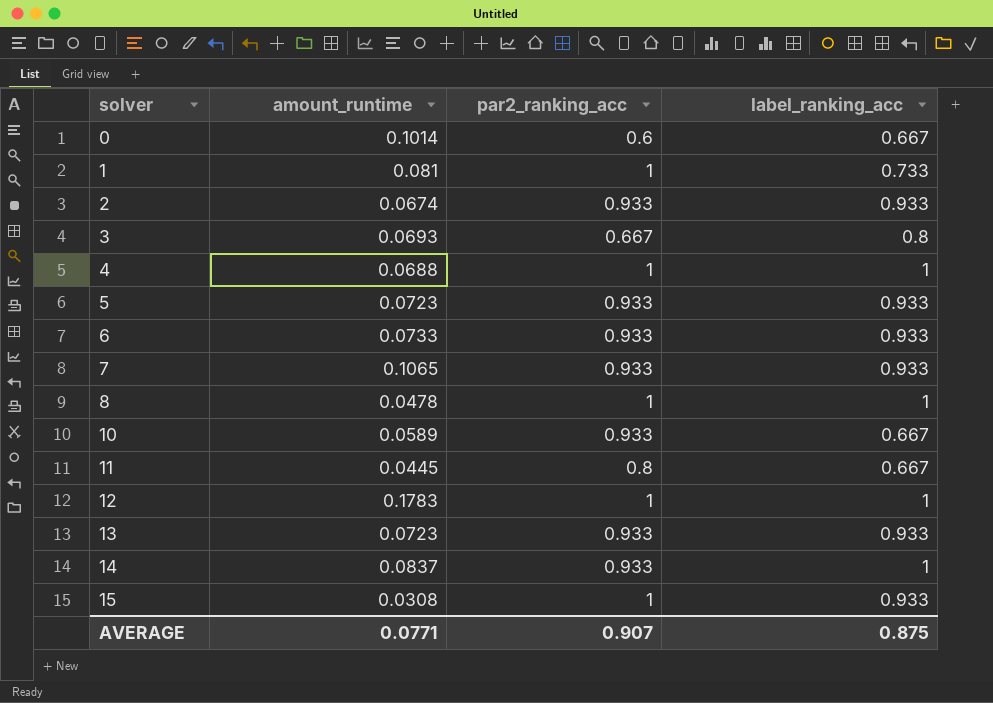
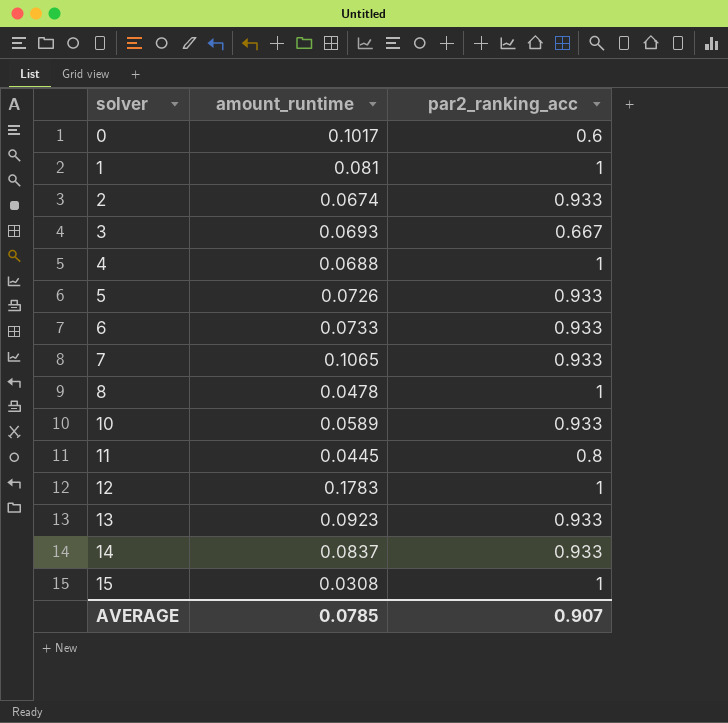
column label_ranking_acc | position: 4 -> none
0 | amount_runtime: 0.1014 -> 0.1017
5 | amount_runtime: 0.0723 -> 0.0726
13 | amount_runtime: 0.0723 -> 0.0923
AVERAGE | amount_runtime: 0.0771 -> 0.0785

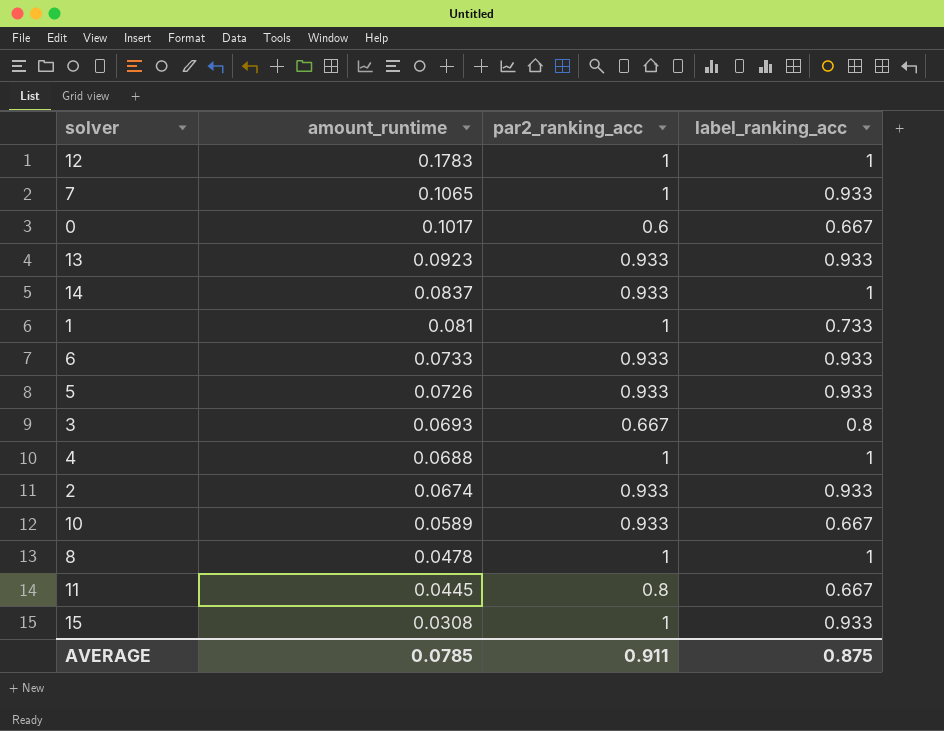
row order: solver ascending -> amount_runtime descending
column label_ranking_acc | position: none -> 4
7 | par2_ranking_acc: 0.933 -> 1
AVERAGE | par2_ranking_acc: 0.907 -> 0.911

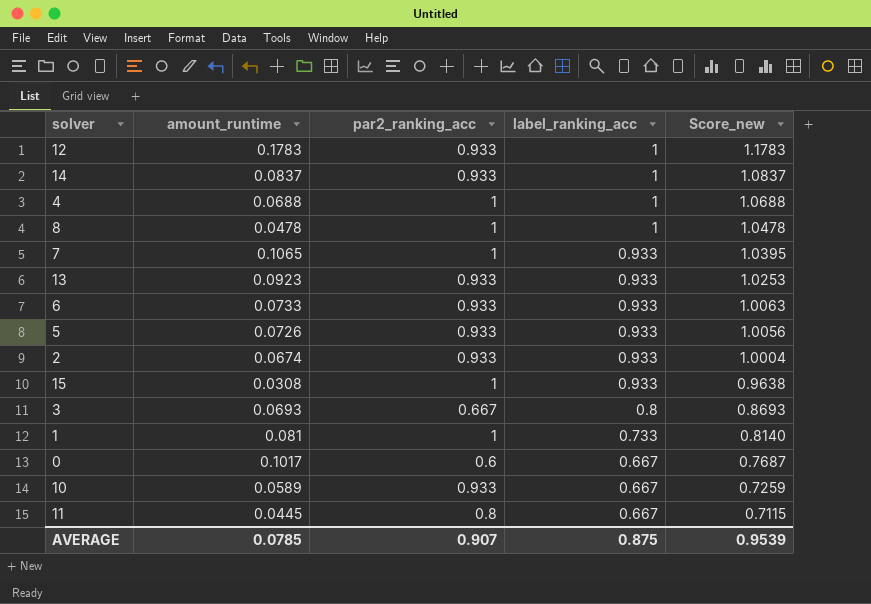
row order: amount_runtime descending -> label_ranking_acc descending
column Score_new | formula: none -> [amount_runtime] + [label_ranking_acc]
12 | par2_ranking_acc: 1 -> 0.933
AVERAGE | par2_ranking_acc: 0.911 -> 0.907

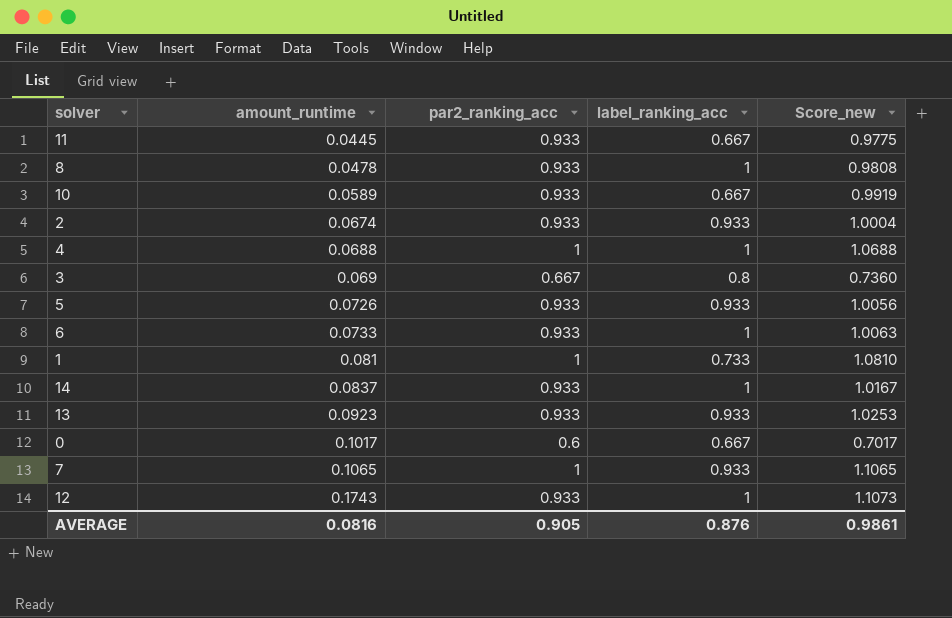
row order: label_ranking_acc descending -> amount_runtime ascending
column Score_new | formula: [amount_runtime] + [label_ranking_acc] -> [amount_runtime] + [par2_ranking_acc]
row 15: 0.0308 | 1 | 0.933 | 0.9638 -> none
11 | par2_ranking_acc: 0.8 -> 0.933
8 | par2_ranking_acc: 1 -> 0.933
3 | amount_runtime: 0.0693 -> 0.069
6 | label_ranking_acc: 0.933 -> 1
12 | amount_runtime: 0.1783 -> 0.1743
AVERAGE | amount_runtime: 0.0785 -> 0.0816
AVERAGE | par2_ranking_acc: 0.907 -> 0.905
AVERAGE | label_ranking_acc: 0.875 -> 0.876
AVERAGE | Score_new: 0.9539 -> 0.9861

